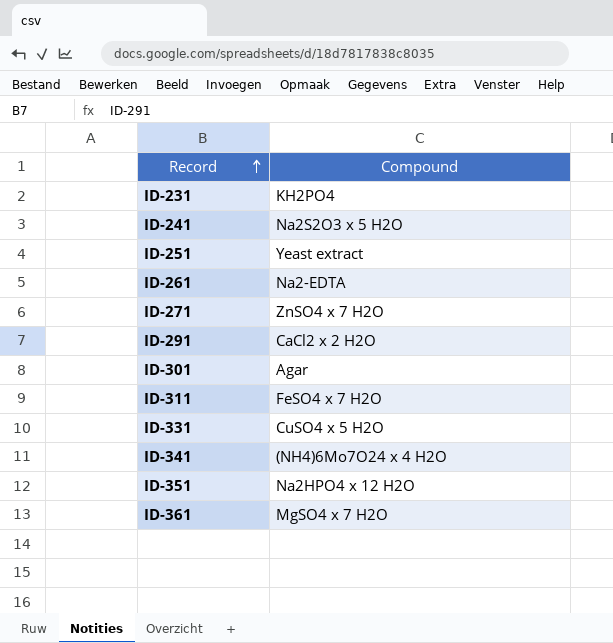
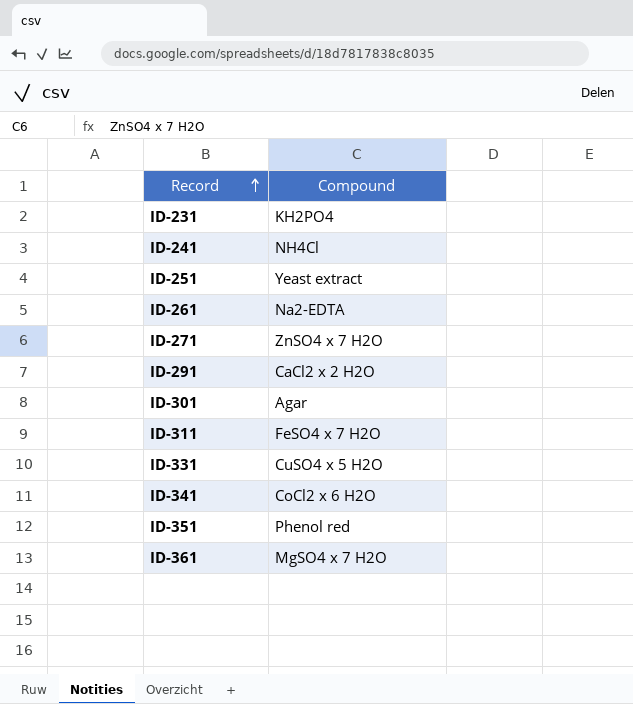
ID-241 | Compound: Na2S2O3 x 5 H2O -> NH4Cl
ID-341 | Compound: (NH4)6Mo7O24 x 4 H2O -> CoCl2 x 6 H2O
ID-351 | Compound: Na2HPO4 x 12 H2O -> Phenol red

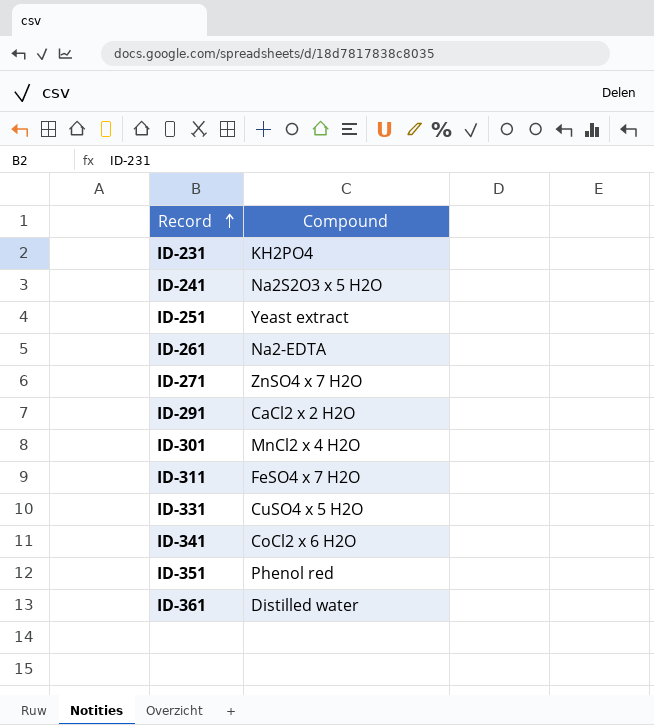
ID-241 | Compound: NH4Cl -> Na2S2O3 x 5 H2O
ID-301 | Compound: Agar -> MnCl2 x 4 H2O
ID-361 | Compound: MgSO4 x 7 H2O -> Distilled water

